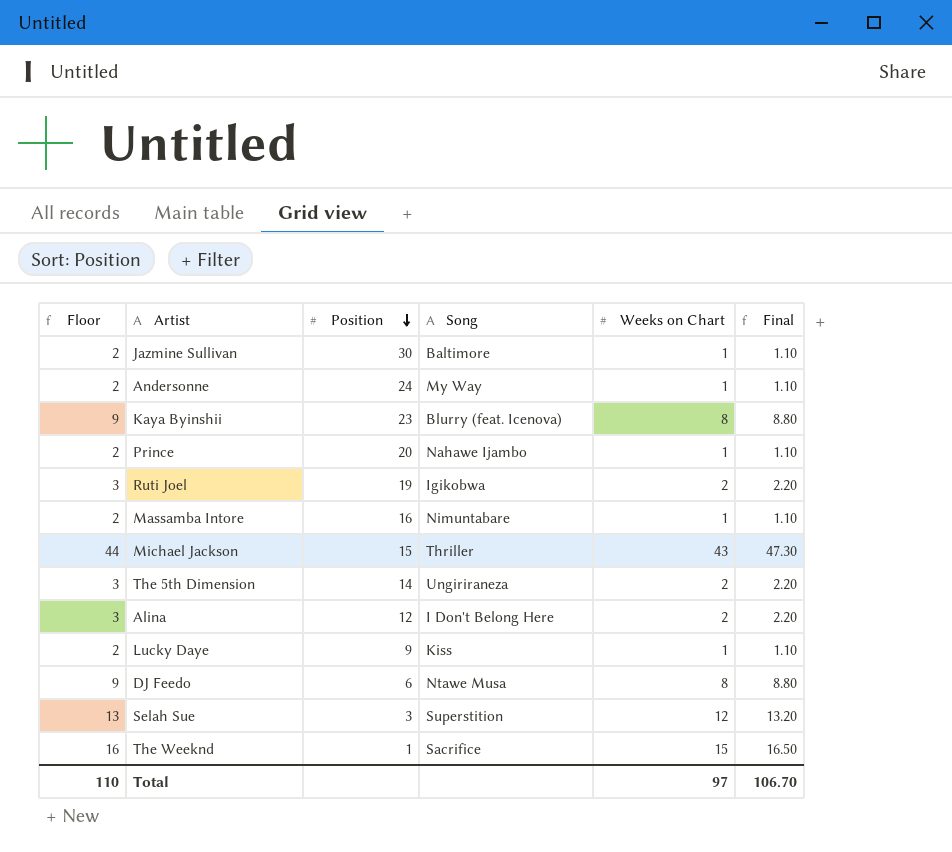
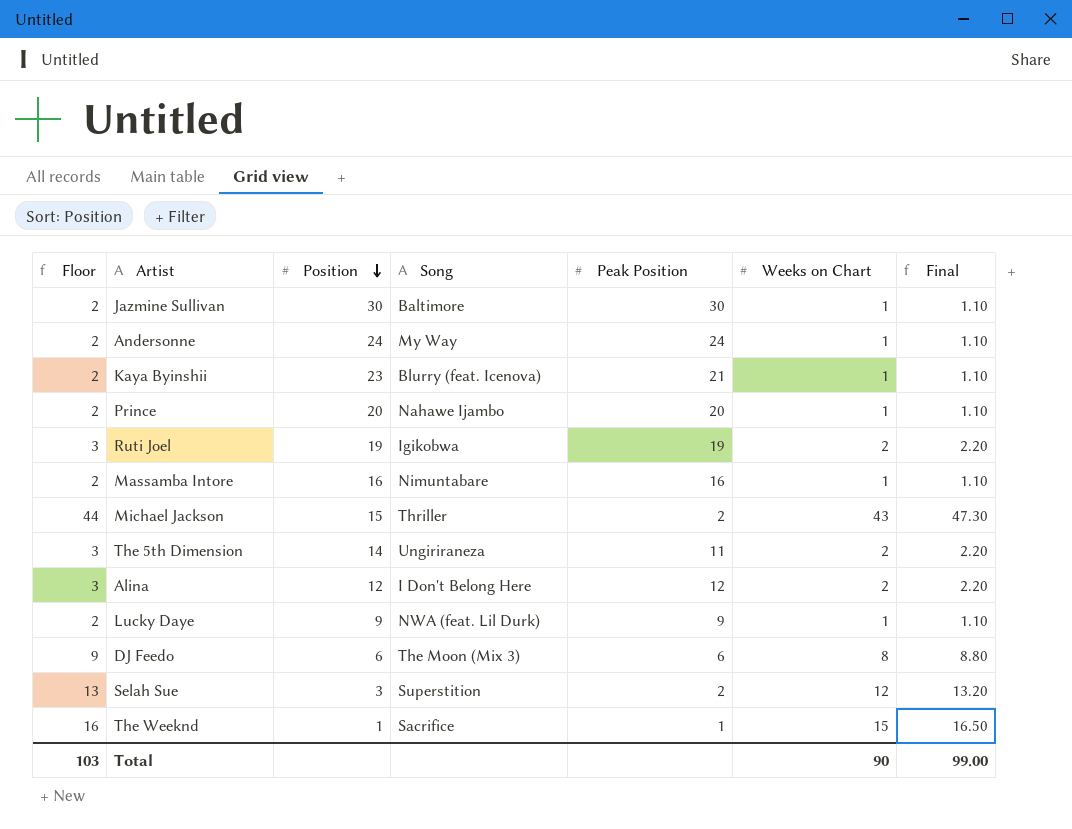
column Peak Position | position: none -> 5
Kaya Byinshii | Floor: 9 -> 2
Kaya Byinshii | Weeks on Chart: 8 -> 1
Kaya Byinshii | Final: 8.80 -> 1.10
Lucky Daye | Song: Kiss -> NWA (feat. Lil Durk)
DJ Feedo | Song: Ntawe Musa -> The Moon (Mix 3)
Total | Floor: 110 -> 103
Total | Weeks on Chart: 97 -> 90
Total | Final: 106.70 -> 99.00

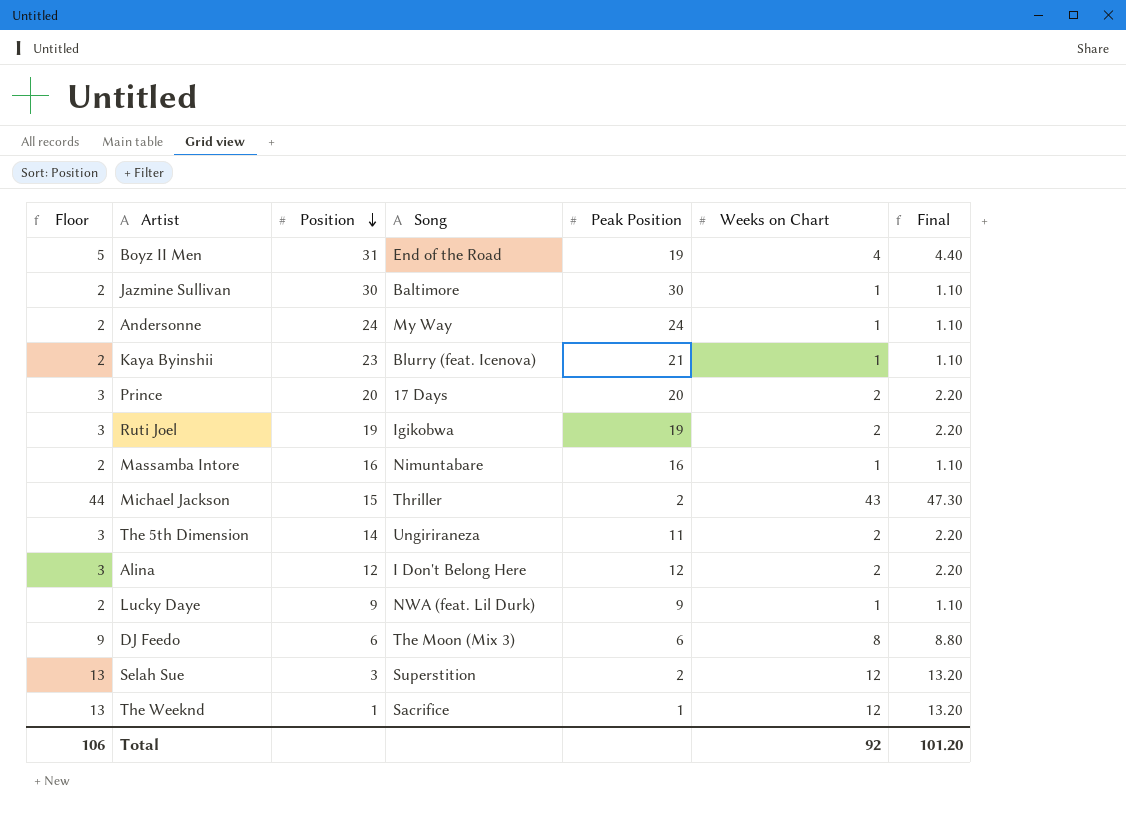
row Boyz II Men: none -> 5 | 31 | End of the Road | 19 | 4 | 4.40
Prince | Floor: 2 -> 3
Prince | Song: Nahawe Ijambo -> 17 Days
Prince | Weeks on Chart: 1 -> 2
Prince | Final: 1.10 -> 2.20
The Weeknd | Floor: 16 -> 13
The Weeknd | Weeks on Chart: 15 -> 12
The Weeknd | Final: 16.50 -> 13.20
Total | Floor: 103 -> 106
Total | Weeks on Chart: 90 -> 92
Total | Final: 99.00 -> 101.20

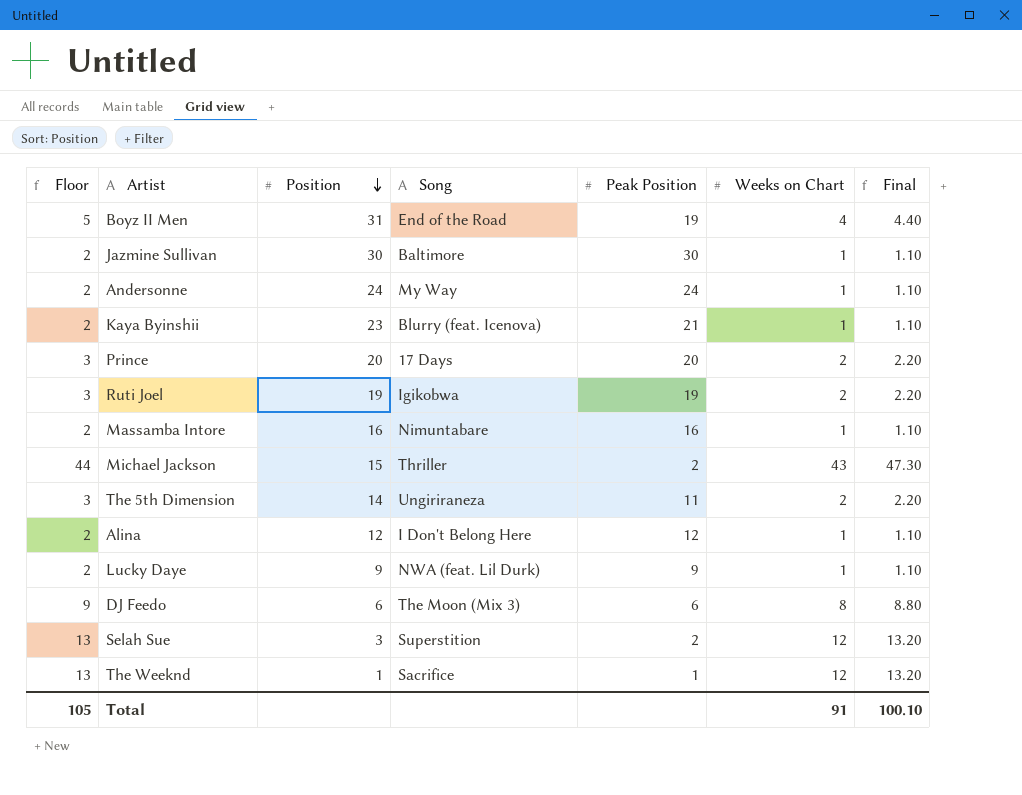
Alina | Floor: 3 -> 2
Alina | Weeks on Chart: 2 -> 1
Alina | Final: 2.20 -> 1.10
Total | Floor: 106 -> 105
Total | Weeks on Chart: 92 -> 91
Total | Final: 101.20 -> 100.10

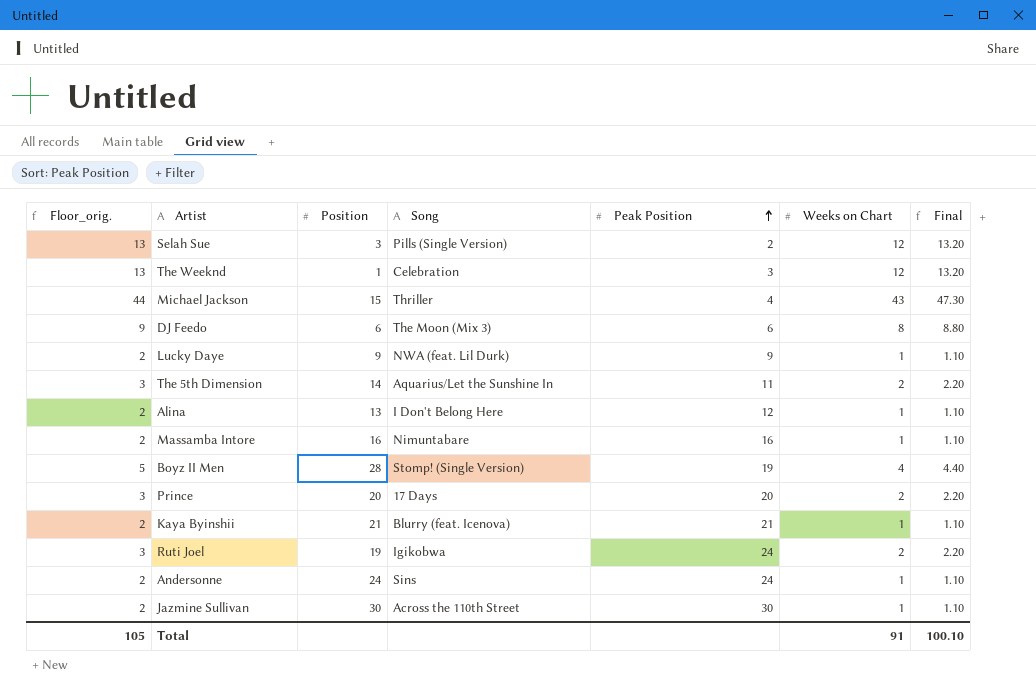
row order: Position descending -> Peak Position ascending
column name: Floor -> Floor_orig.
Selah Sue | Song: Superstition -> Pills (Single Version)
The Weeknd | Song: Sacrifice -> Celebration
The Weeknd | Peak Position: 1 -> 3
Michael Jackson | Peak Position: 2 -> 4
The 5th Dimension | Song: Ungiriraneza -> Aquarius/Let the Sunshine In
Alina | Position: 12 -> 13
Boyz II Men | Position: 31 -> 28
Boyz II Men | Song: End of the Road -> Stomp! (Single Version)
Kaya Byinshii | Position: 23 -> 21
Ruti Joel | Peak Position: 19 -> 24
Andersonne | Song: My Way -> Sins
Jazmine Sullivan | Song: Baltimore -> Across the 110th Street

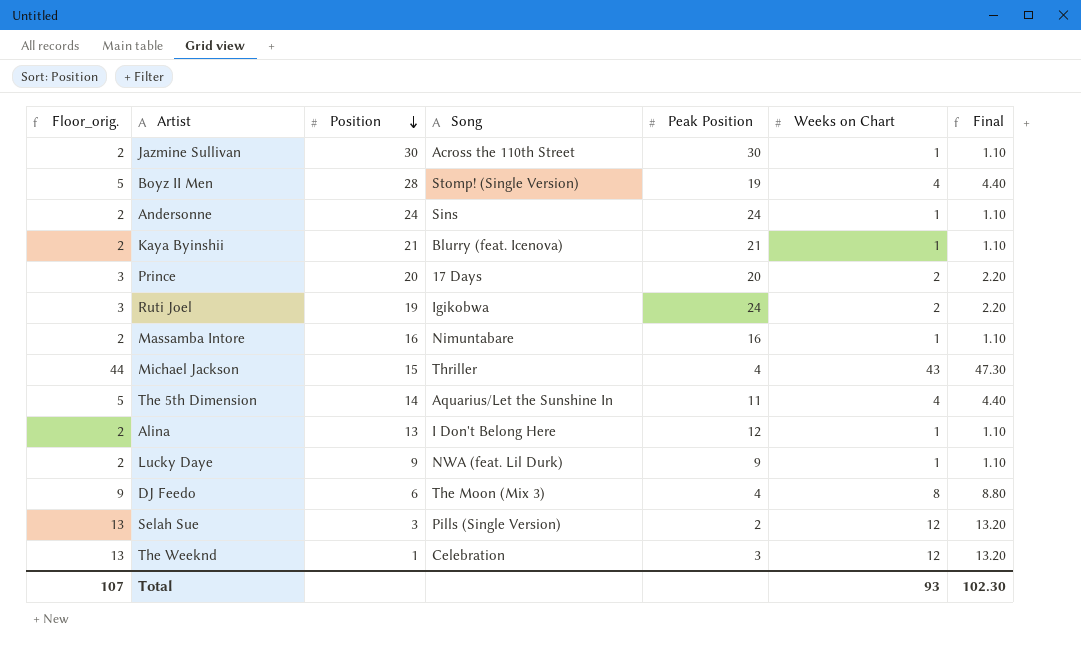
row order: Peak Position ascending -> Position descending
The 5th Dimension | Floor_orig.: 3 -> 5
The 5th Dimension | Weeks on Chart: 2 -> 4
The 5th Dimension | Final: 2.20 -> 4.40
DJ Feedo | Peak Position: 6 -> 4
Total | Floor_orig.: 105 -> 107
Total | Weeks on Chart: 91 -> 93
Total | Final: 100.10 -> 102.30

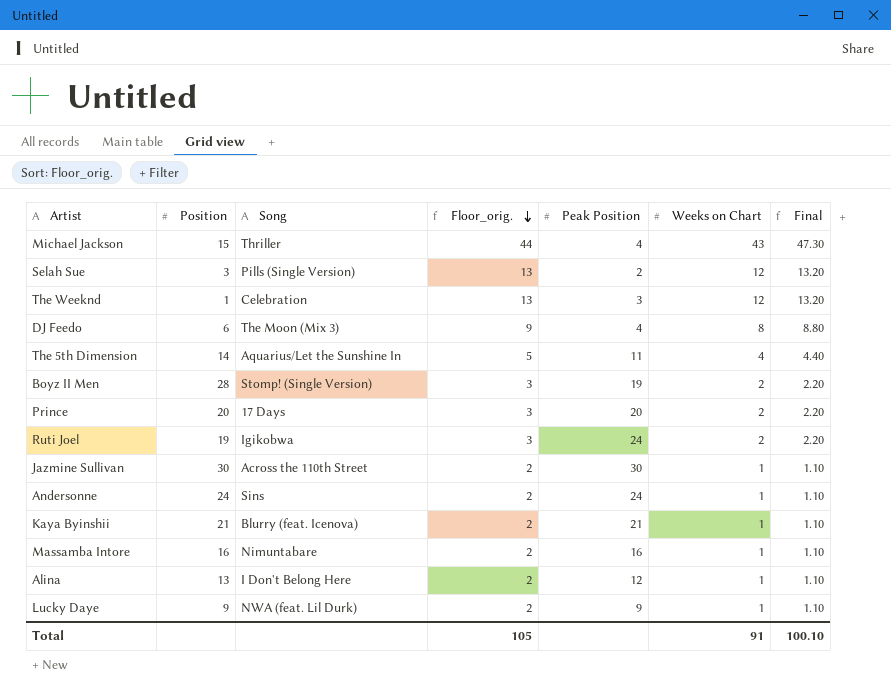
row order: Position descending -> Floor_orig. descending
column Floor_orig. | position: 1 -> 4
Boyz II Men | Floor_orig.: 5 -> 3
Boyz II Men | Weeks on Chart: 4 -> 2
Boyz II Men | Final: 4.40 -> 2.20
Total | Floor_orig.: 107 -> 105
Total | Weeks on Chart: 93 -> 91
Total | Final: 102.30 -> 100.10

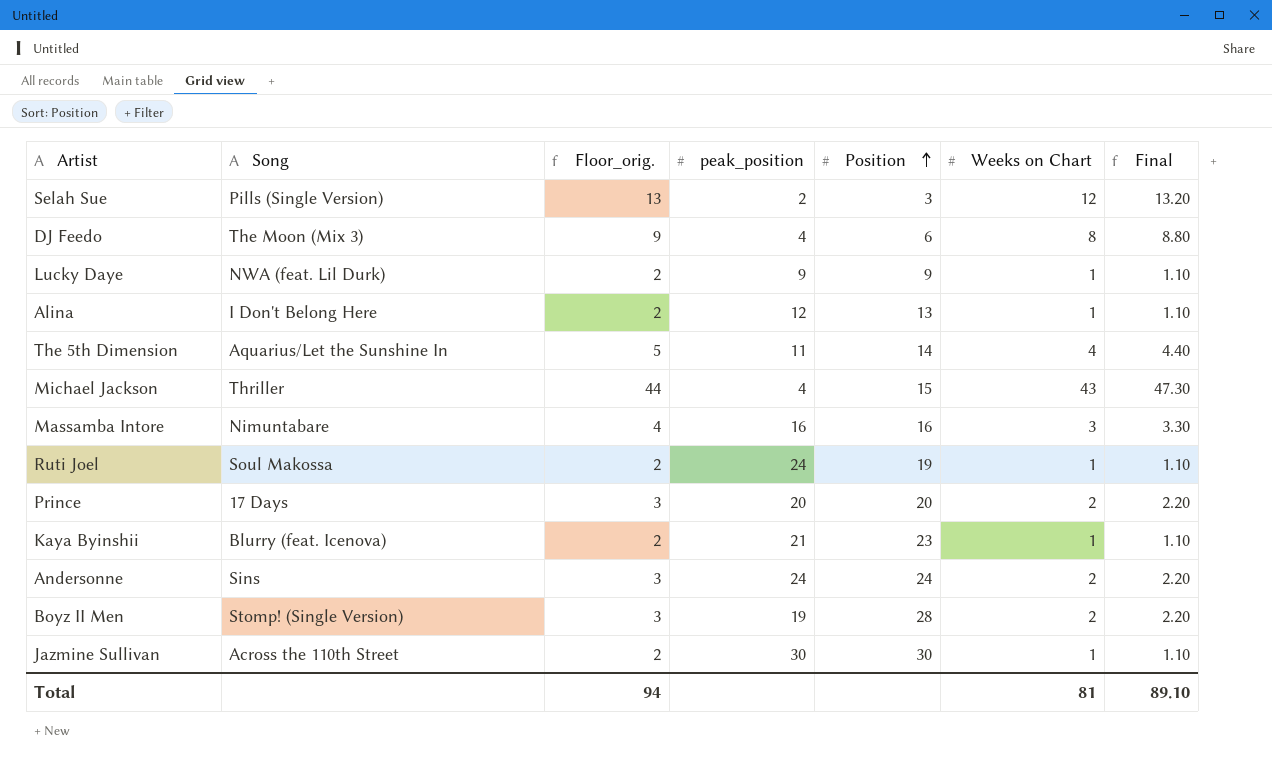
row order: Floor_orig. descending -> Position ascending
column name: Peak Position -> peak_position
column Position | position: 2 -> 5
row The Weeknd: 1 | Celebration | 13 | 3 | 12 | 13.20 -> none
Massamba Intore | Floor_orig.: 2 -> 4
Massamba Intore | Weeks on Chart: 1 -> 3
Massamba Intore | Final: 1.10 -> 3.30
Ruti Joel | Song: Igikobwa -> Soul Makossa
Ruti Joel | Floor_orig.: 3 -> 2
Ruti Joel | Weeks on Chart: 2 -> 1
Ruti Joel | Final: 2.20 -> 1.10
Kaya Byinshii | Position: 21 -> 23
Andersonne | Floor_orig.: 2 -> 3
Andersonne | Weeks on Chart: 1 -> 2
Andersonne | Final: 1.10 -> 2.20
Total | Floor_orig.: 105 -> 94
Total | Weeks on Chart: 91 -> 81
Total | Final: 100.10 -> 89.10

